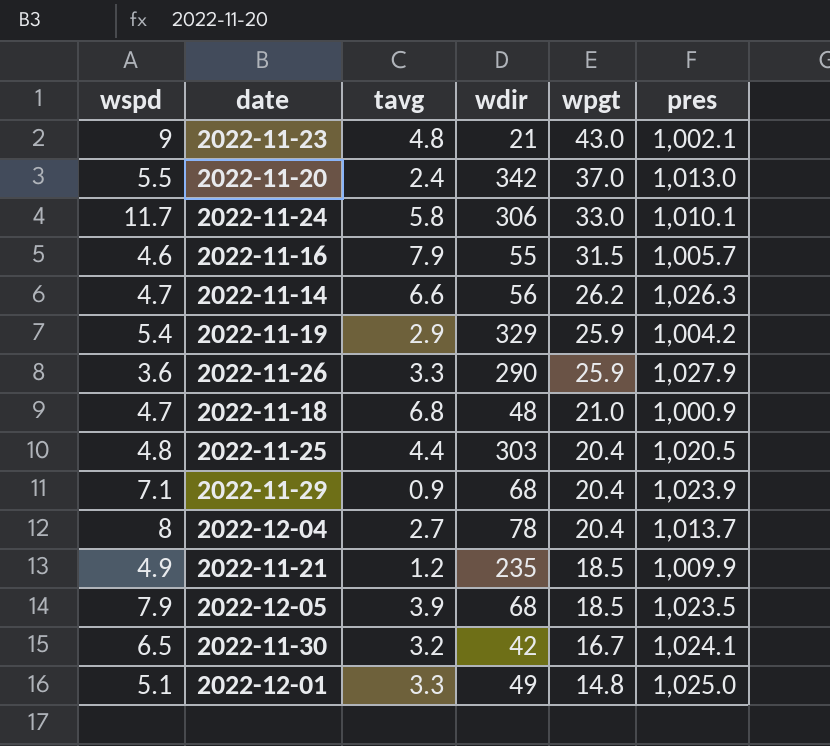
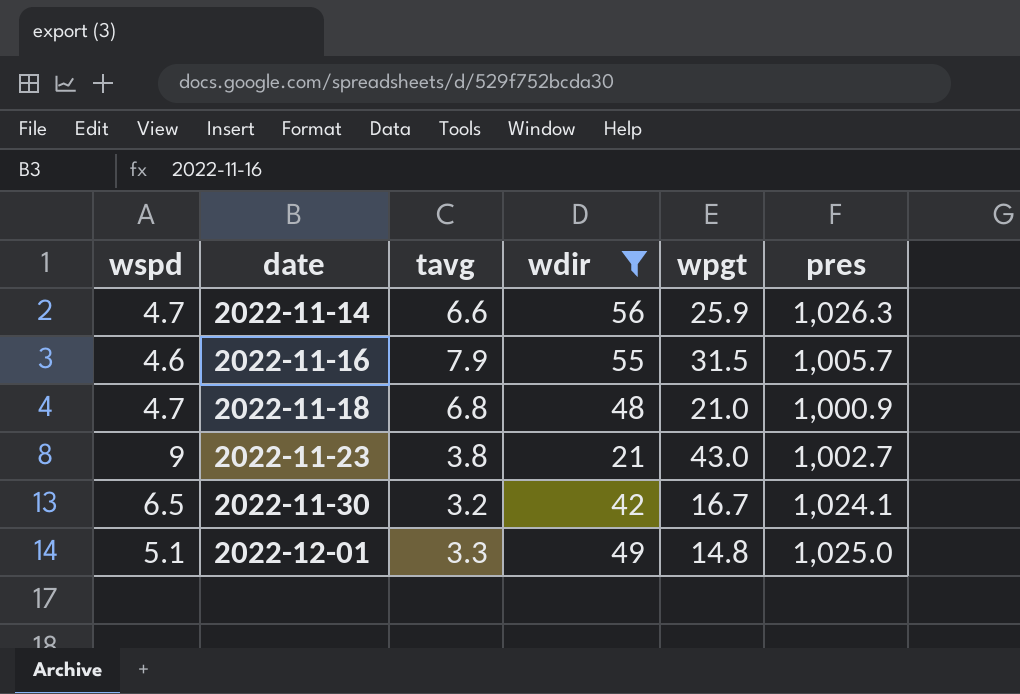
filter: none -> wdir <= 56
row order: wpgt descending -> date ascending
2022-11-14 | wpgt: 26.2 -> 25.9
2022-11-23 | tavg: 4.8 -> 3.8
2022-11-23 | pres: 1,002.1 -> 1,002.7

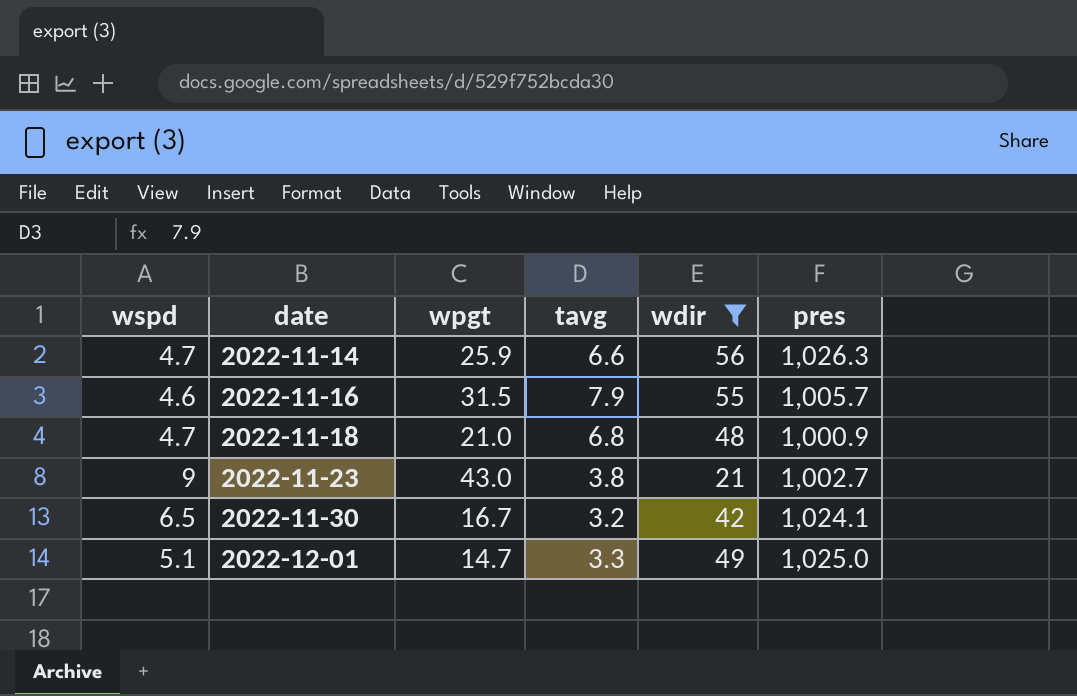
column wpgt | position: 5 -> 3
2022-12-01 | wpgt: 14.8 -> 14.7

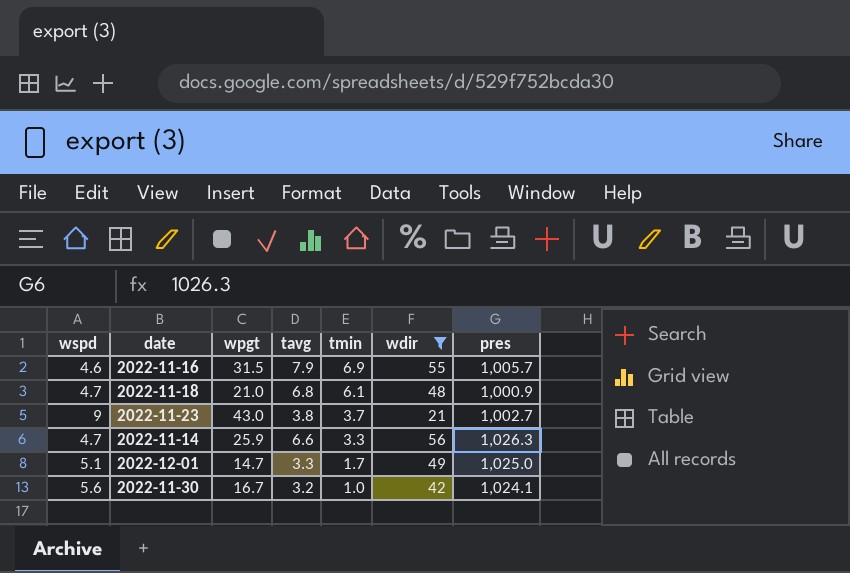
row order: date ascending -> tmin descending
column tmin | position: none -> 5
2022-11-30 | wspd: 6.5 -> 5.6

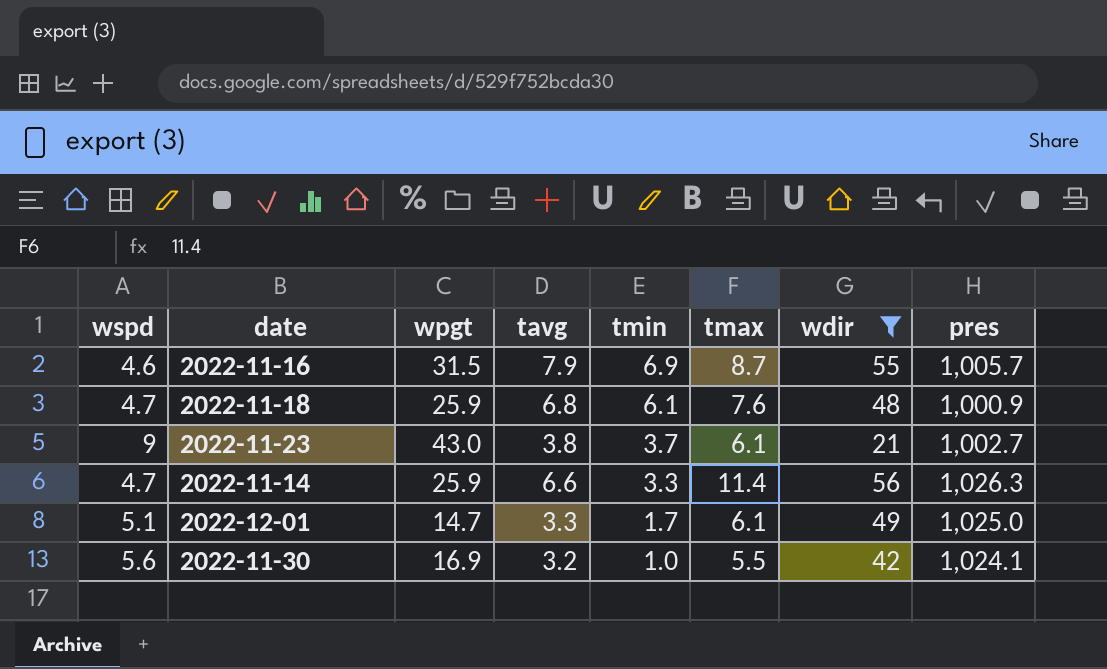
column tmax | position: none -> 6
2022-11-18 | wpgt: 21.0 -> 25.9
2022-11-30 | wpgt: 16.7 -> 16.9

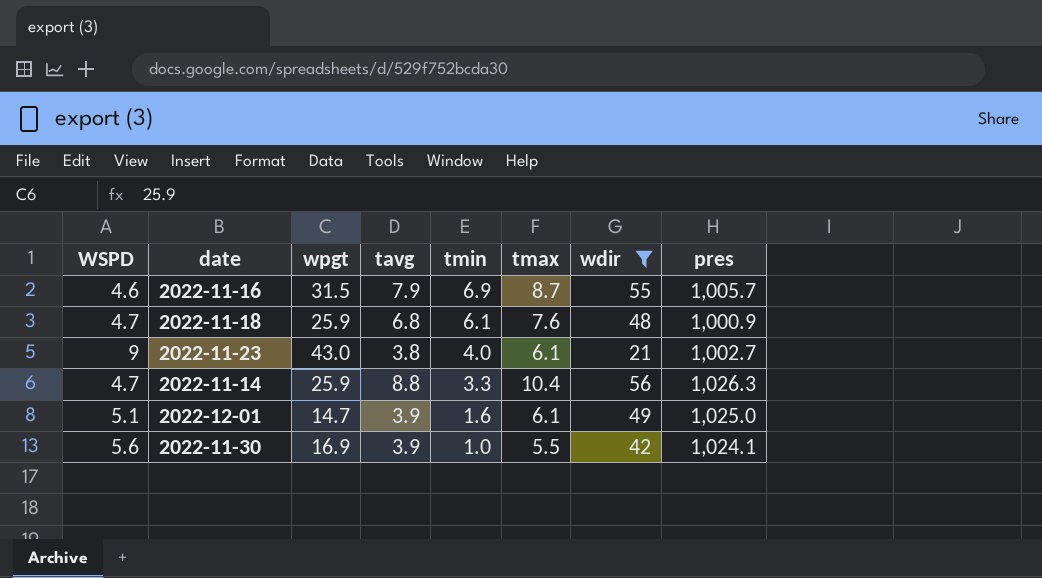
column name: wspd -> WSPD
2022-11-23 | tmin: 3.7 -> 4.0
2022-11-14 | tavg: 6.6 -> 8.8
2022-11-14 | tmax: 11.4 -> 10.4
2022-12-01 | tavg: 3.3 -> 3.9
2022-12-01 | tmin: 1.7 -> 1.6
2022-11-30 | tavg: 3.2 -> 3.9

